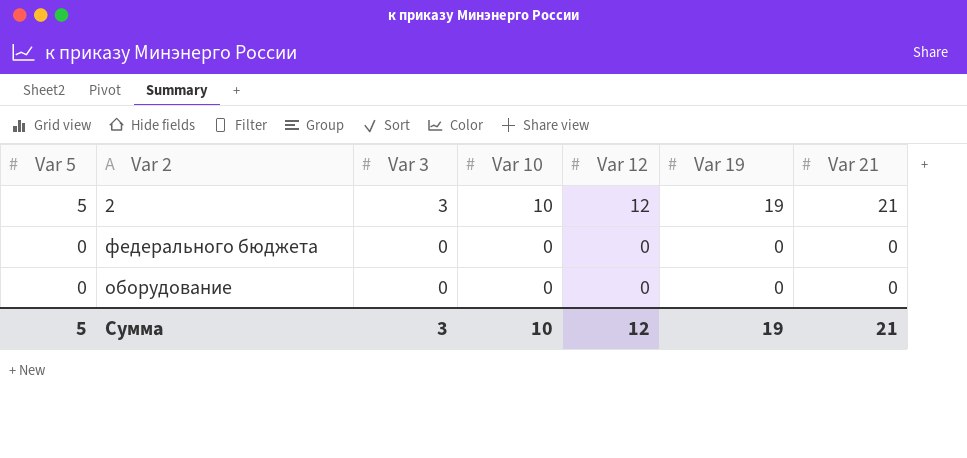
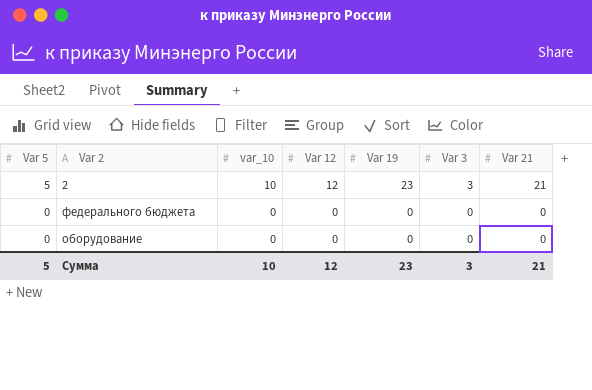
column name: Var 10 -> var_10
column Var 3 | position: 3 -> 6
2 | Var 19: 19 -> 23
Сумма | Var 19: 19 -> 23

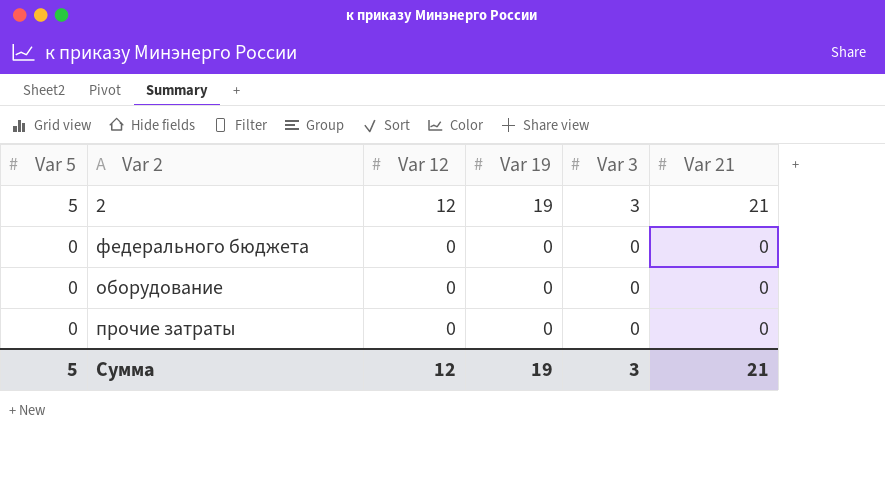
column var_10 | position: 3 -> none
2 | Var 19: 23 -> 19
row прочие затраты: none -> 0 | 0 | 0 | 0 | 0
Сумма | Var 19: 23 -> 19

